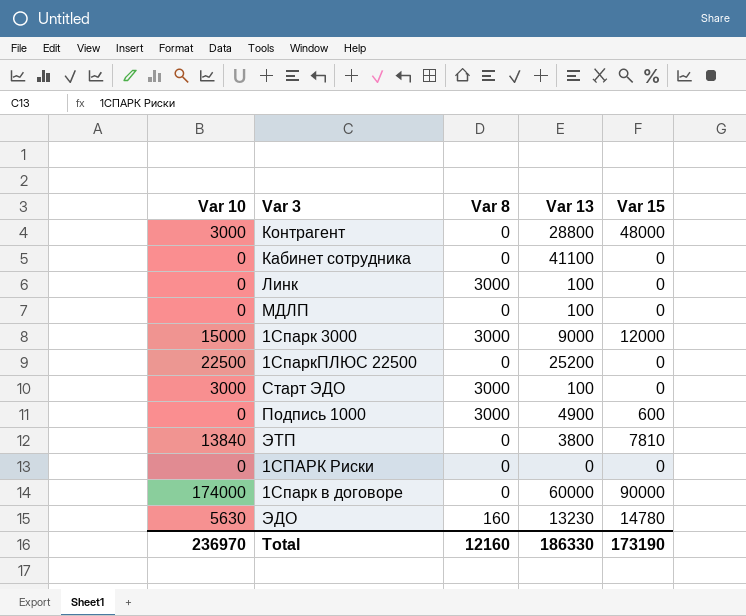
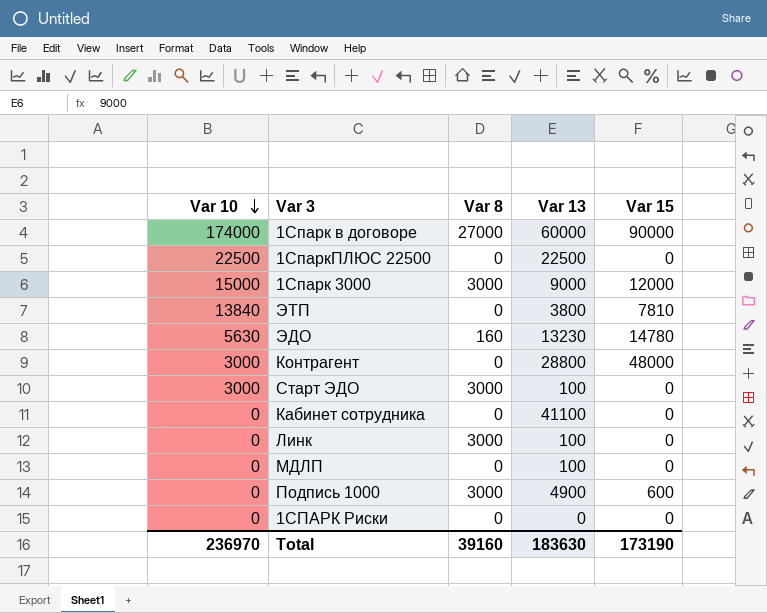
row order: none -> Var 10 descending
1Спарк в договоре | Var 8: 0 -> 27000
1СпаркПЛЮС 22500 | Var 13: 25200 -> 22500
Total | Var 8: 12160 -> 39160
Total | Var 13: 186330 -> 183630

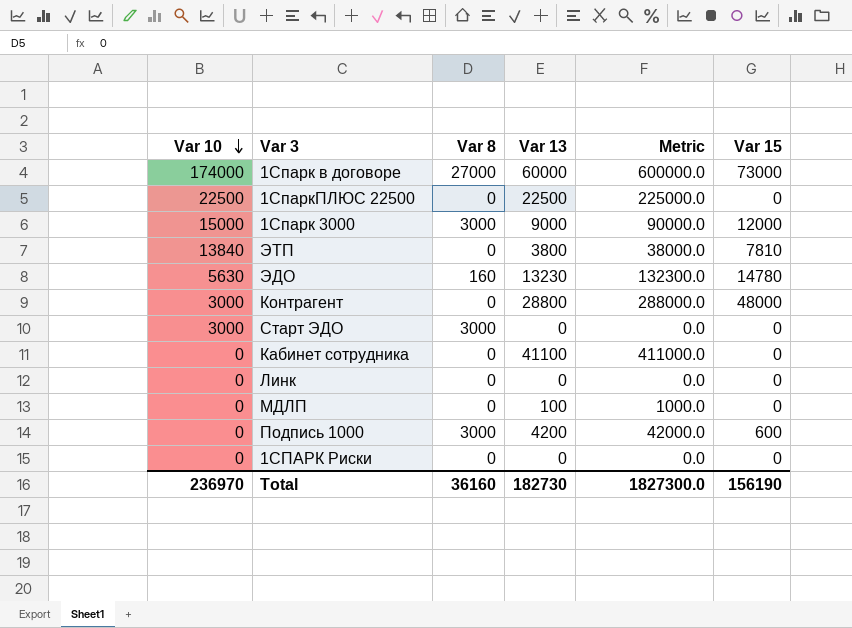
column Metric | formula: none -> [Var 13] * 10
1Спарк в договоре | Var 15: 90000 -> 73000
Старт ЭДО | Var 13: 100 -> 0
Линк | Var 8: 3000 -> 0
Линк | Var 13: 100 -> 0
Подпись 1000 | Var 13: 4900 -> 4200
Total | Var 8: 39160 -> 36160
Total | Var 13: 183630 -> 182730
Total | Var 15: 173190 -> 156190

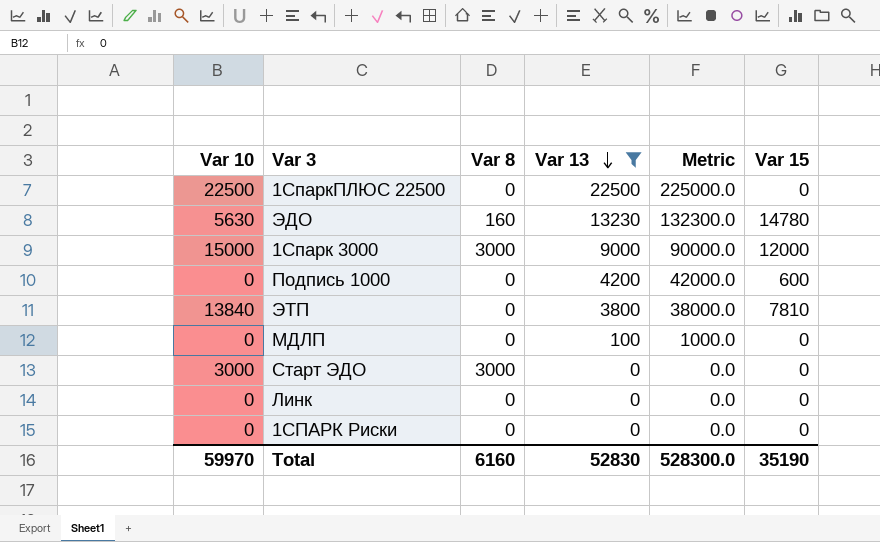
filter: none -> Var 13 <= 22500
row order: Var 10 descending -> Var 13 descending
Подпись 1000 | Var 8: 3000 -> 0
Total | Var 10: 236970 -> 59970
Total | Var 8: 36160 -> 6160
Total | Var 13: 182730 -> 52830
Total | Metric: 1827300.0 -> 528300.0
Total | Var 15: 156190 -> 35190

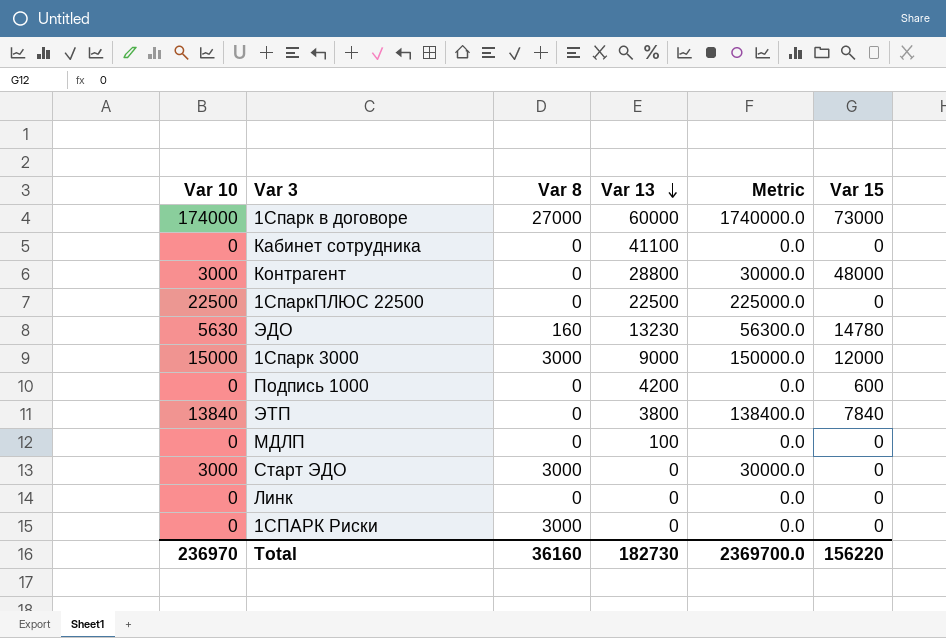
filter: Var 13 <= 22500 -> none
column Metric | formula: [Var 13] * 10 -> [Var 10] * 10
ЭТП | Var 15: 7810 -> 7840
1СПАРК Риски | Var 8: 0 -> 3000
Total | Var 10: 59970 -> 236970
Total | Var 8: 6160 -> 36160
Total | Var 13: 52830 -> 182730
Total | Metric: 528300.0 -> 2369700.0
Total | Var 15: 35190 -> 156220

